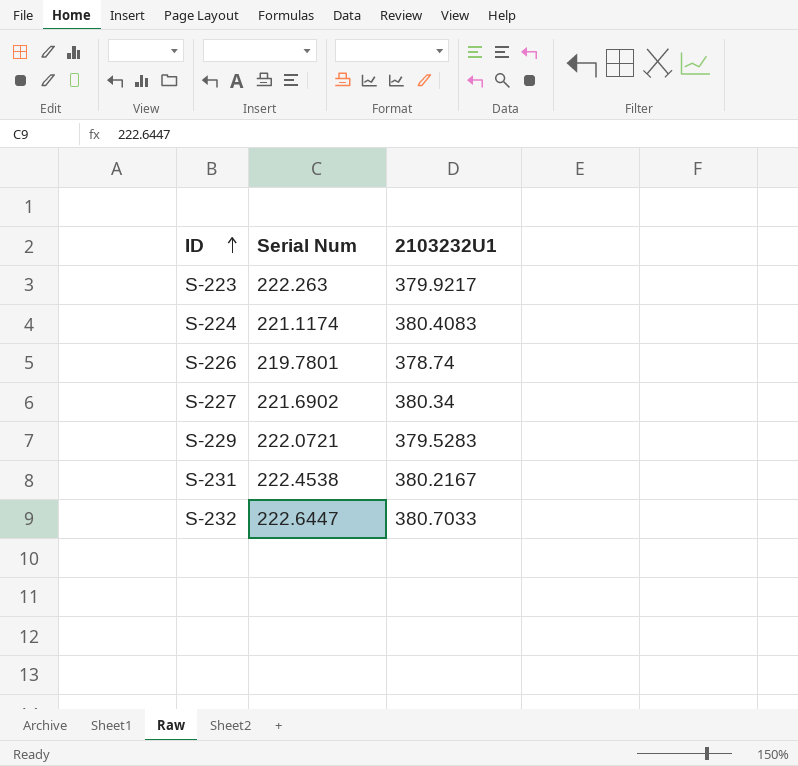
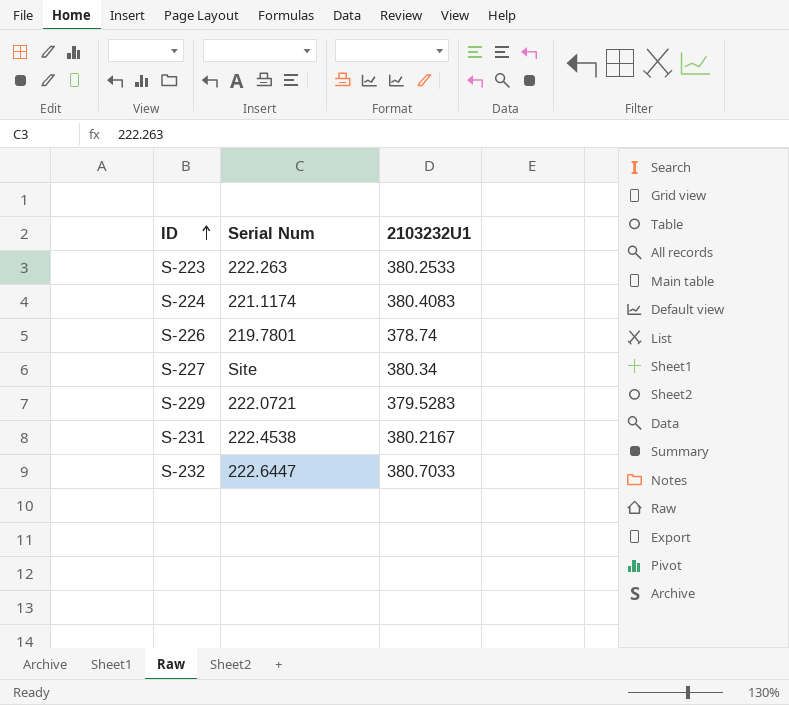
S-223 | 2103232U1: 379.9217 -> 380.2533
S-227 | Serial Num: 221.6902 -> Site

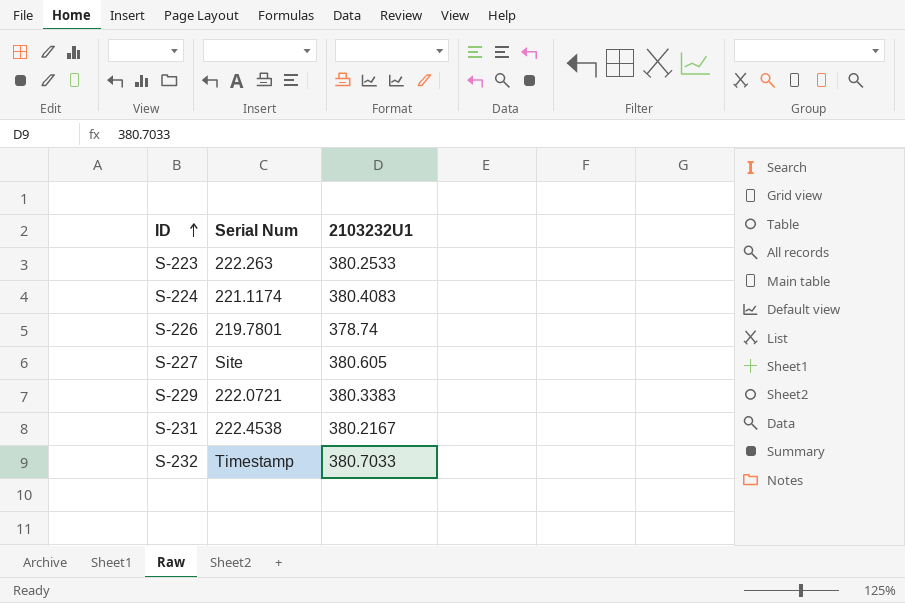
S-227 | 2103232U1: 380.34 -> 380.605
S-229 | 2103232U1: 379.5283 -> 380.3383
S-232 | Serial Num: 222.6447 -> Timestamp

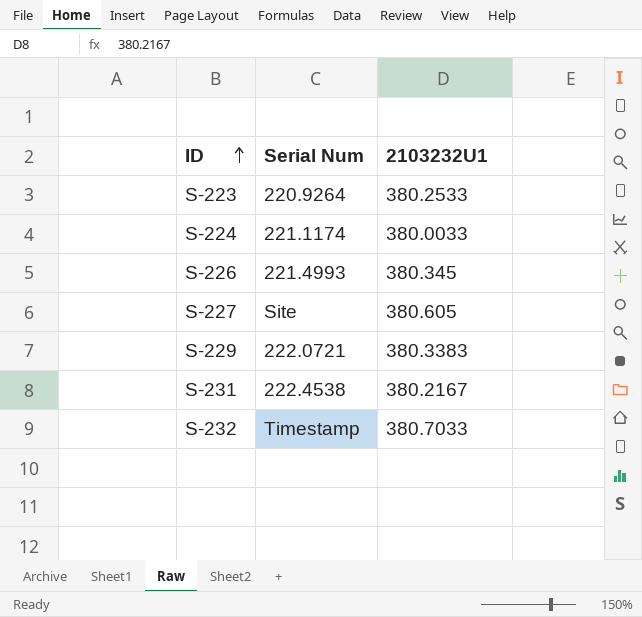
S-223 | Serial Num: 222.263 -> 220.9264
S-224 | 2103232U1: 380.4083 -> 380.0033
S-226 | Serial Num: 219.7801 -> 221.4993
S-226 | 2103232U1: 378.74 -> 380.345

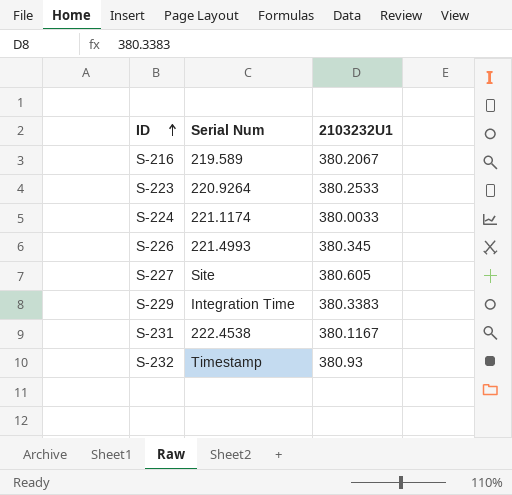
row S-216: none -> 219.589 | 380.2067
S-229 | Serial Num: 222.0721 -> Integration Time
S-231 | 2103232U1: 380.2167 -> 380.1167
S-232 | 2103232U1: 380.7033 -> 380.93

